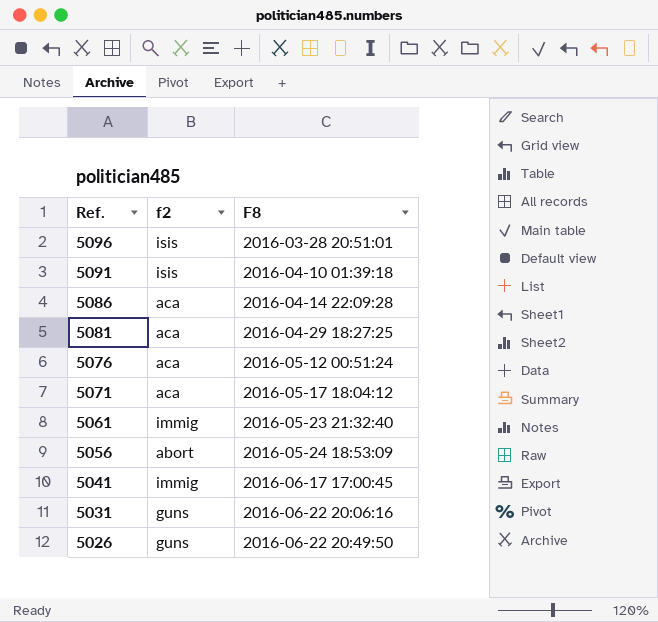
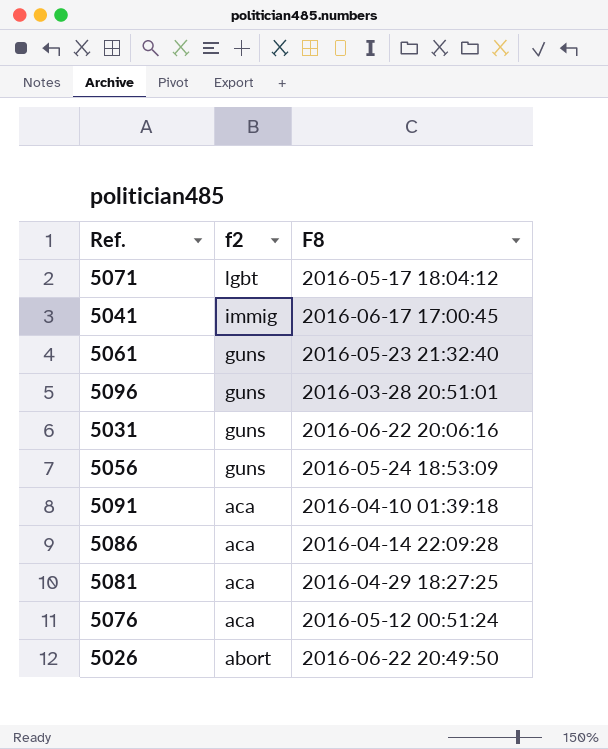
row order: Ref. descending -> f2 descending
5071 | f2: aca -> lgbt
5061 | f2: immig -> guns
5096 | f2: isis -> guns
5056 | f2: abort -> guns
5091 | f2: isis -> aca
5026 | f2: guns -> abort

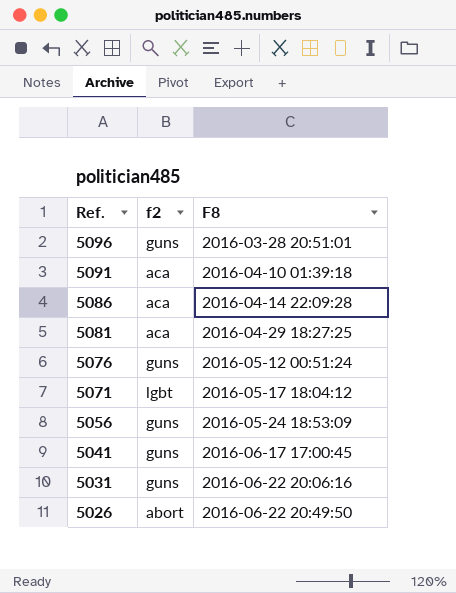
row order: f2 descending -> Ref. descending
row 5061: guns | 2016-05-23 21:32:40 -> none
5076 | f2: aca -> guns
5041 | f2: immig -> guns

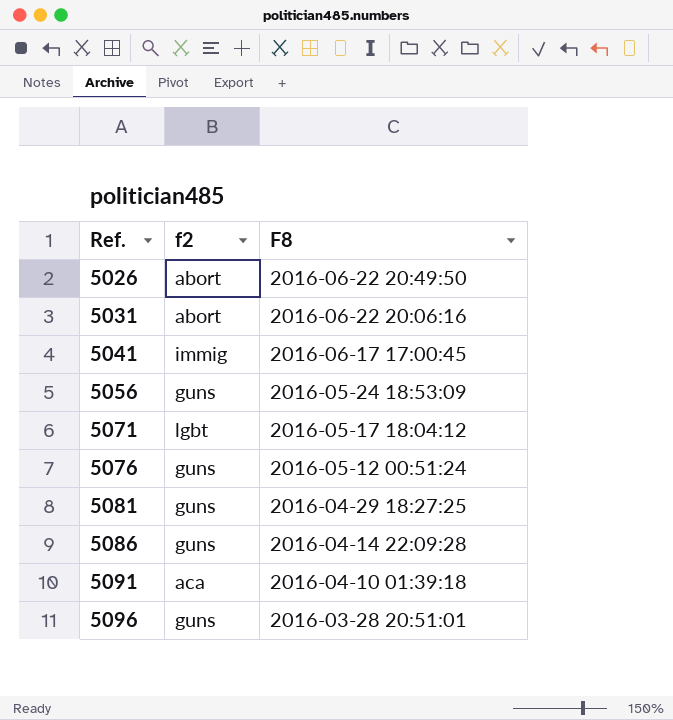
row order: Ref. descending -> Ref. ascending
5031 | f2: guns -> abort
5041 | f2: guns -> immig
5081 | f2: aca -> guns
5086 | f2: aca -> guns

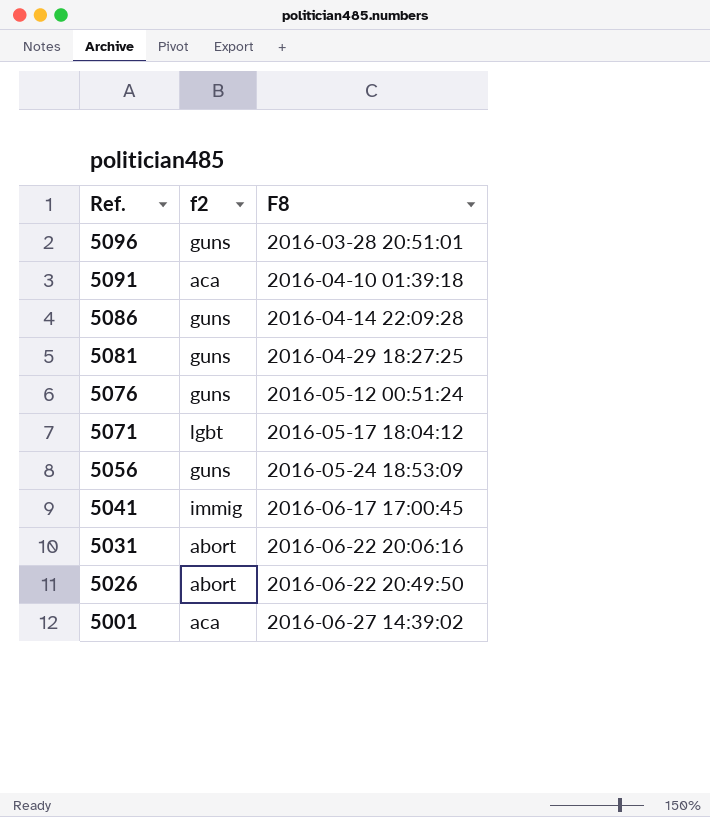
row order: Ref. ascending -> Ref. descending
row 5001: none -> aca | 2016-06-27 14:39:02

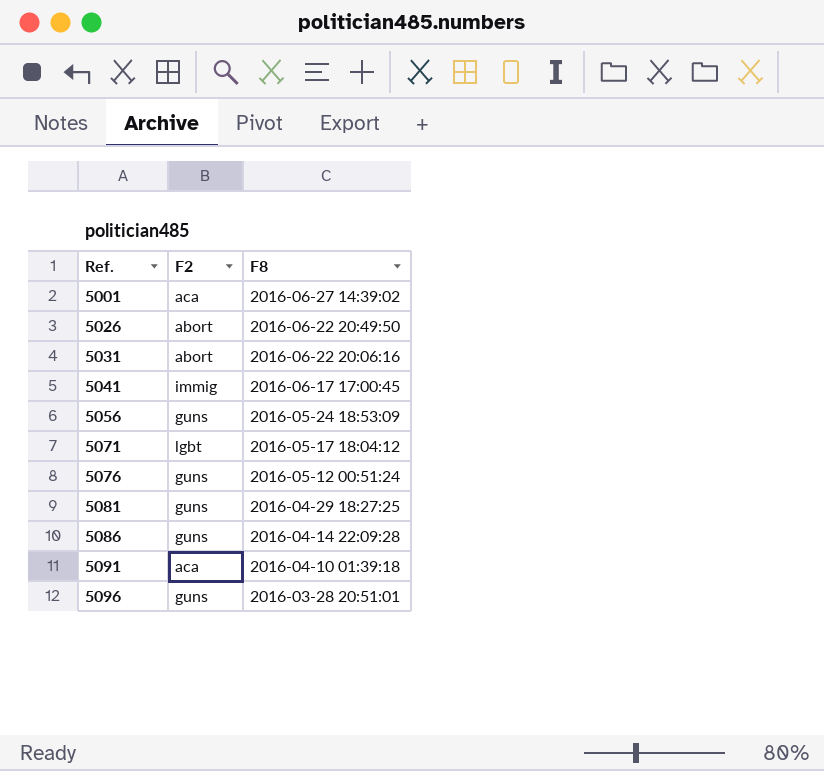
row order: Ref. descending -> Ref. ascending
column name: f2 -> F2

